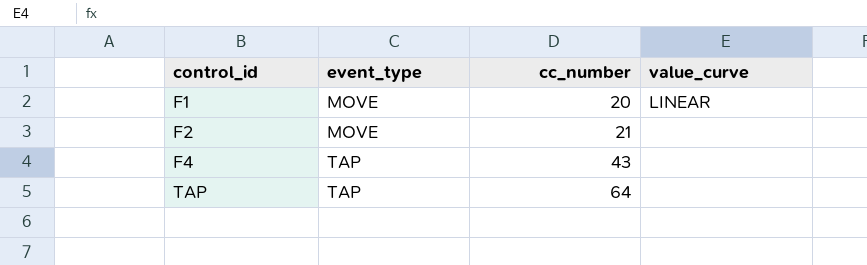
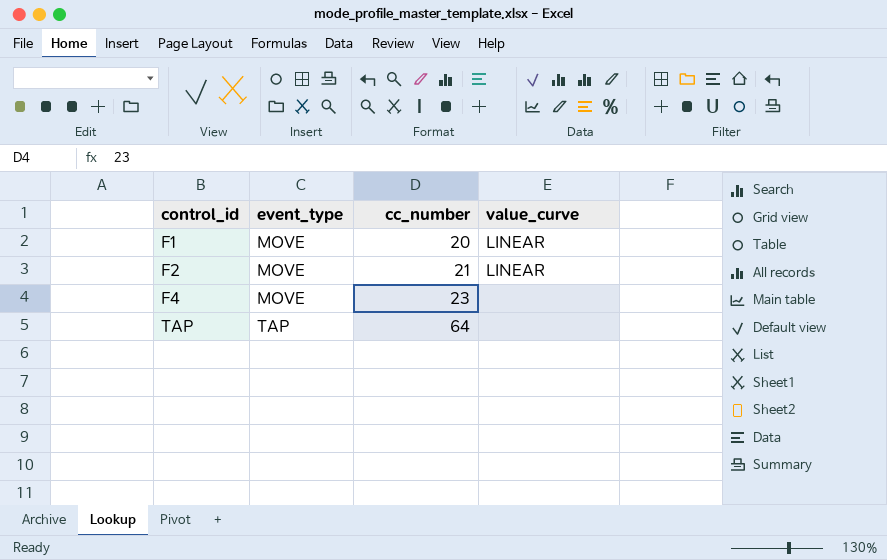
F2 | value_curve: none -> LINEAR
F4 | event_type: TAP -> MOVE
F4 | cc_number: 43 -> 23

